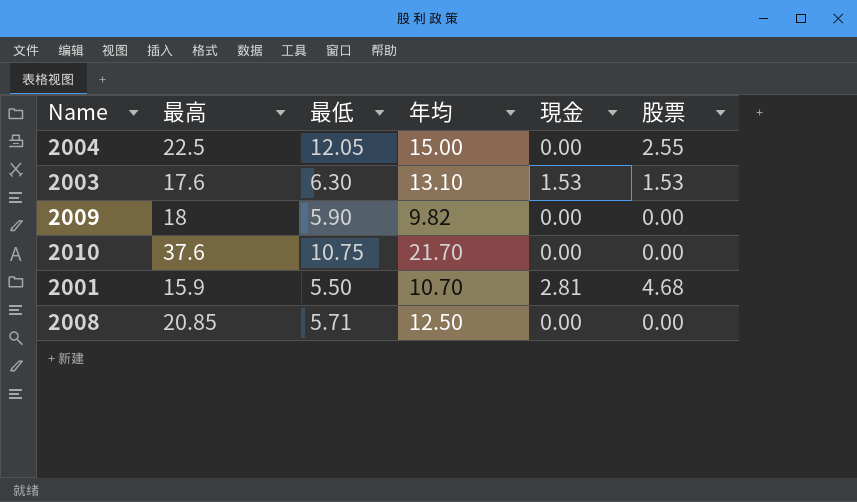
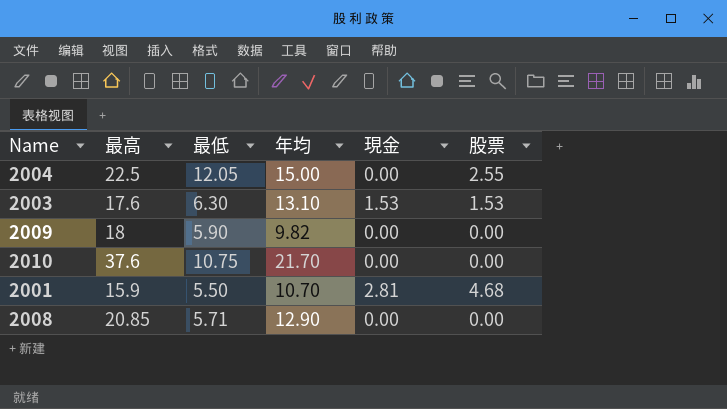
2008 | 年均: 12.50 -> 12.90

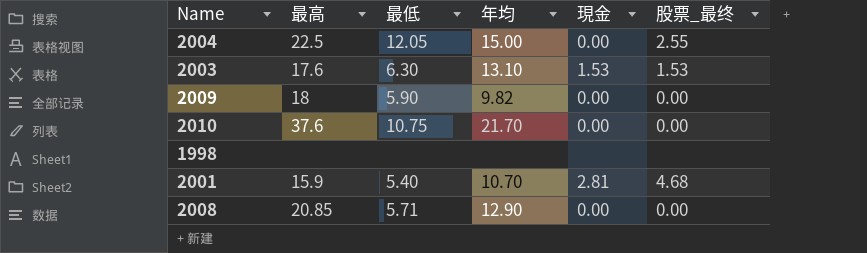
column name: 股票 -> 股票_最终
row 1998: none -> none | none | none | none | none
2001 | 最低: 5.50 -> 5.40

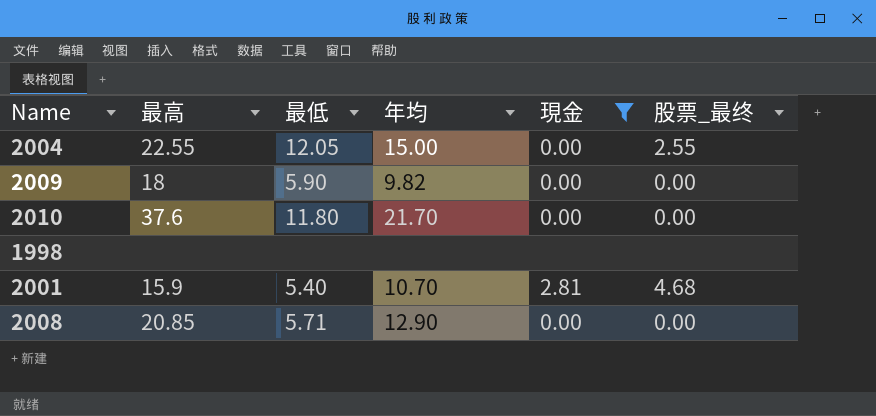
filter: none -> 現金 != 1.53
2004 | 最高: 22.5 -> 22.55
2010 | 最低: 10.75 -> 11.80

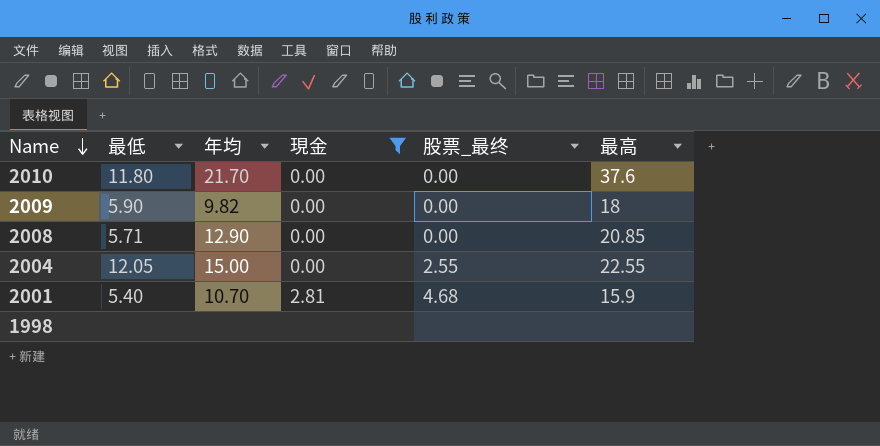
row order: none -> Name descending
column 最高 | position: 2 -> 6

